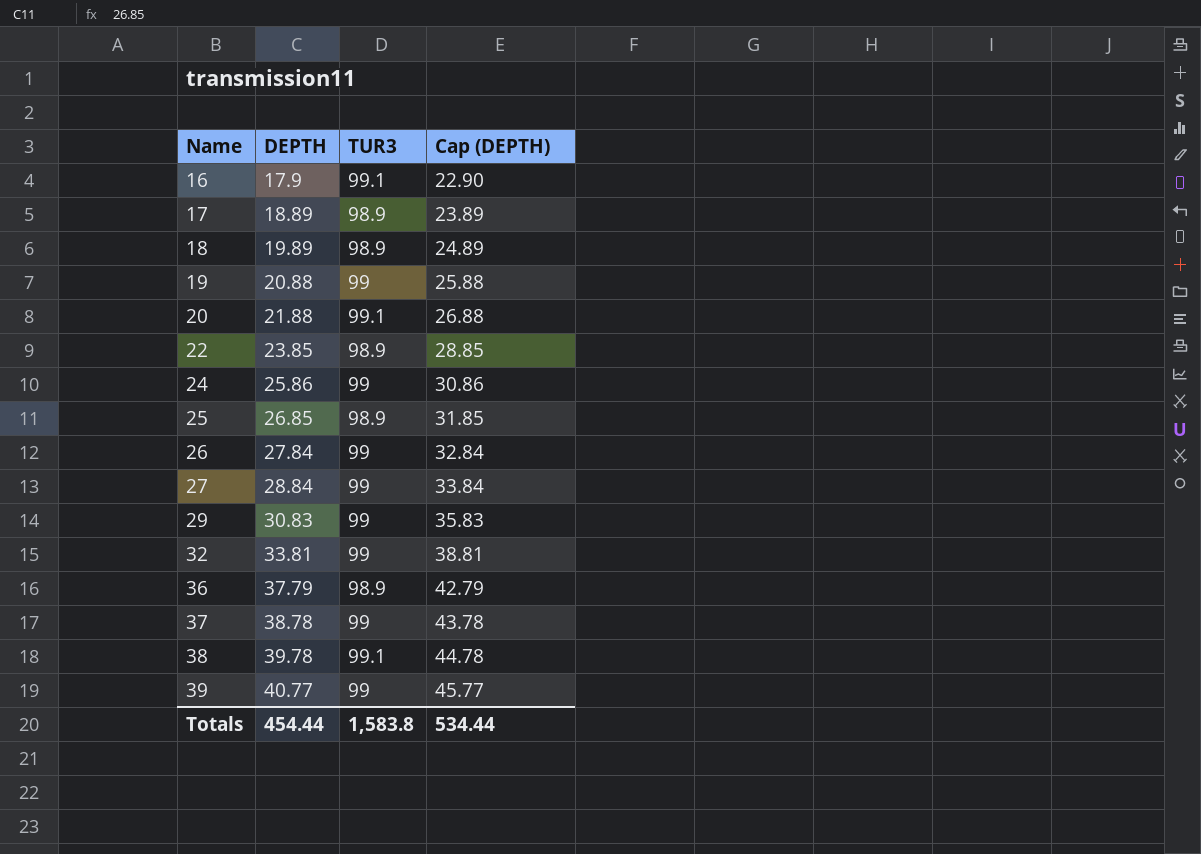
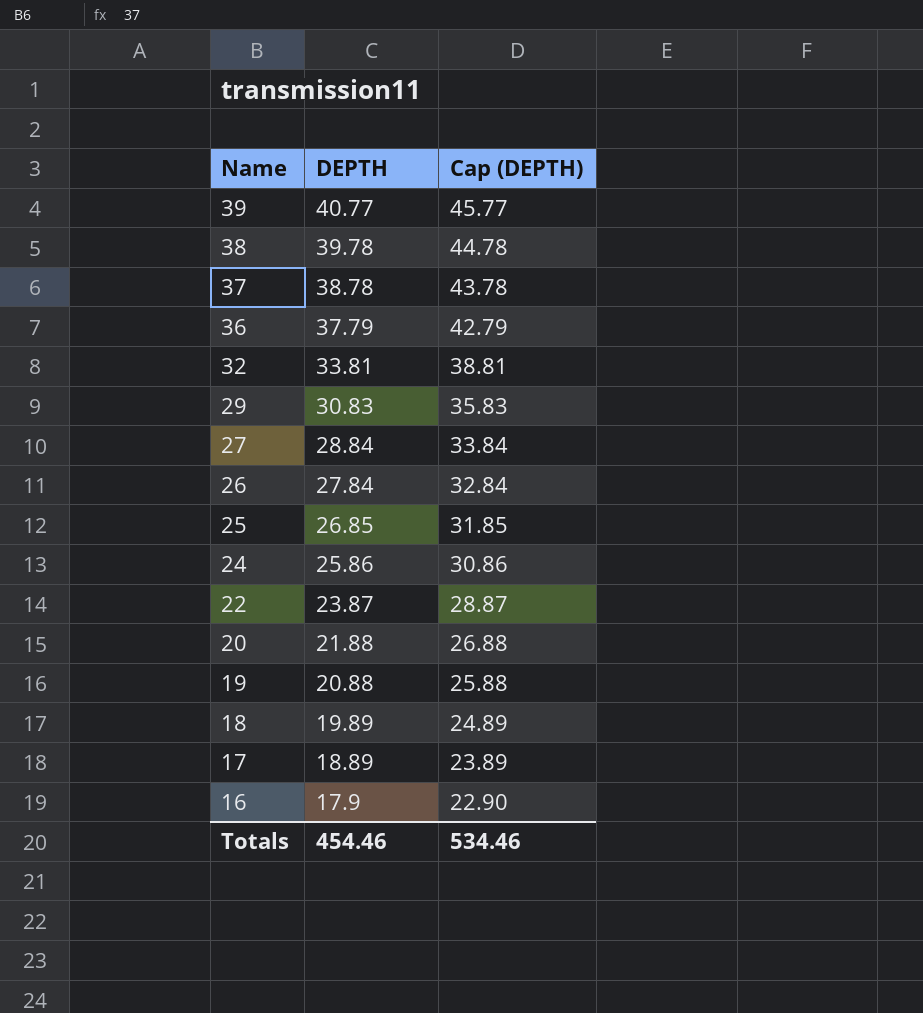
row order: Name ascending -> Name descending
column TUR3 | position: 3 -> none
22 | DEPTH: 23.85 -> 23.87
22 | Cap (DEPTH): 28.85 -> 28.87
Totals | DEPTH: 454.44 -> 454.46
Totals | Cap (DEPTH): 534.44 -> 534.46

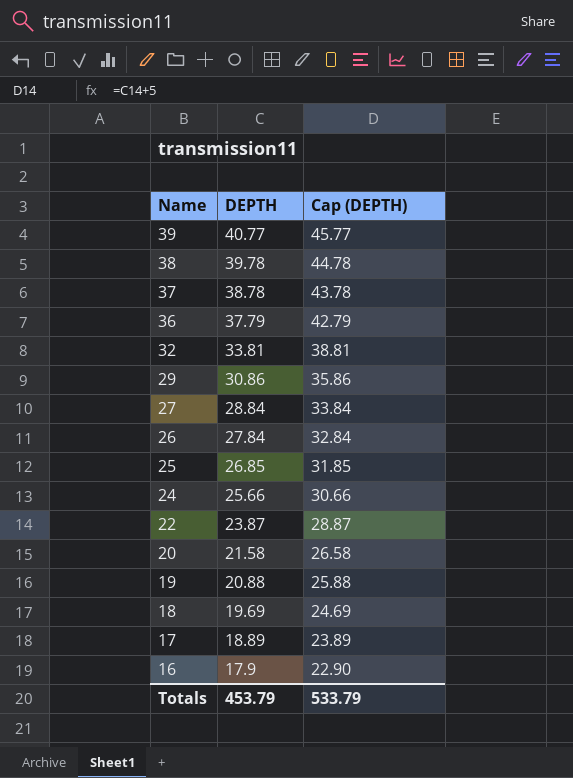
29 | DEPTH: 30.83 -> 30.86
29 | Cap (DEPTH): 35.83 -> 35.86
24 | DEPTH: 25.86 -> 25.66
24 | Cap (DEPTH): 30.86 -> 30.66
20 | DEPTH: 21.88 -> 21.58
20 | Cap (DEPTH): 26.88 -> 26.58
18 | DEPTH: 19.89 -> 19.69
18 | Cap (DEPTH): 24.89 -> 24.69
Totals | DEPTH: 454.46 -> 453.79
Totals | Cap (DEPTH): 534.46 -> 533.79

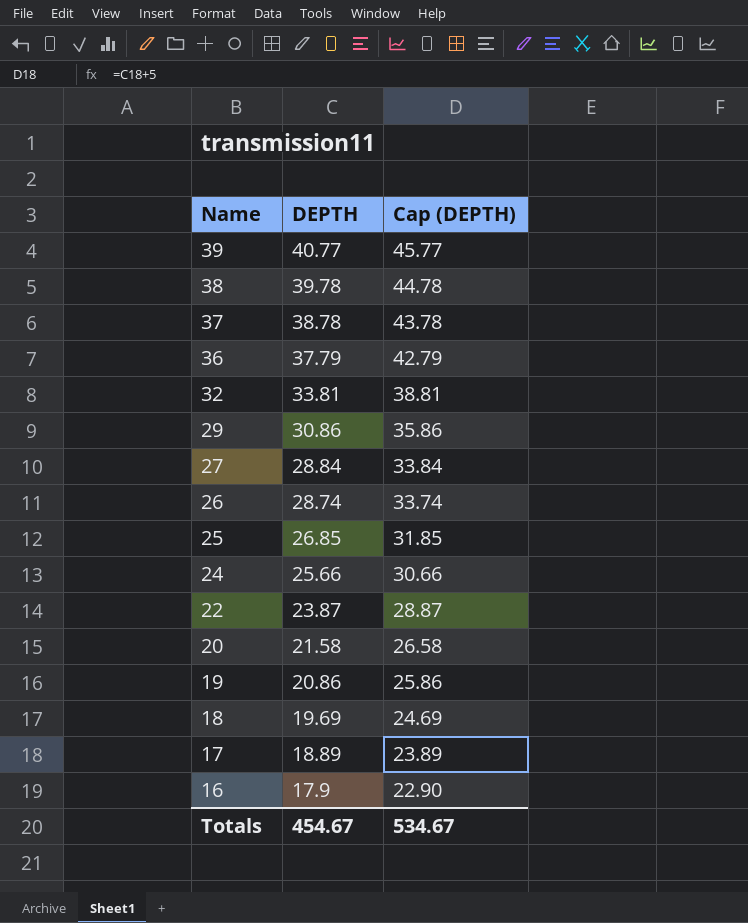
26 | DEPTH: 27.84 -> 28.74
26 | Cap (DEPTH): 32.84 -> 33.74
19 | DEPTH: 20.88 -> 20.86
19 | Cap (DEPTH): 25.88 -> 25.86
Totals | DEPTH: 453.79 -> 454.67
Totals | Cap (DEPTH): 533.79 -> 534.67

